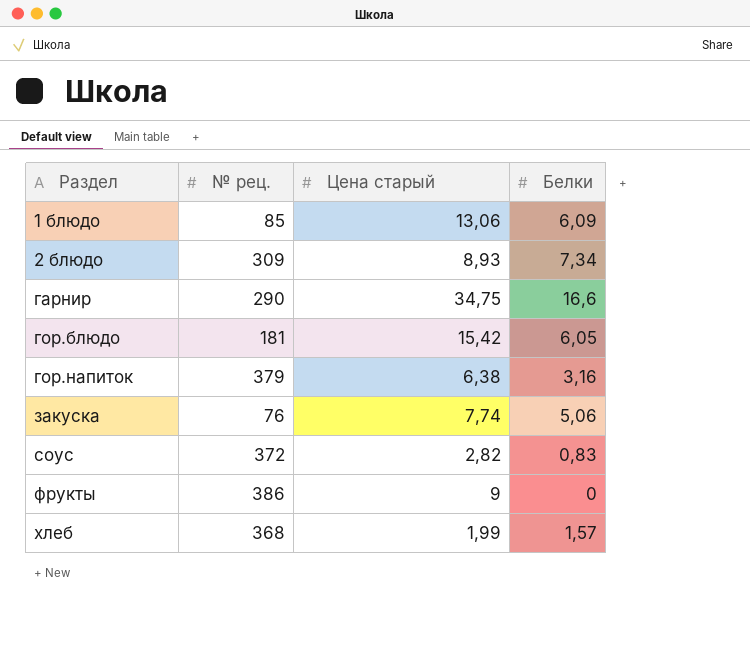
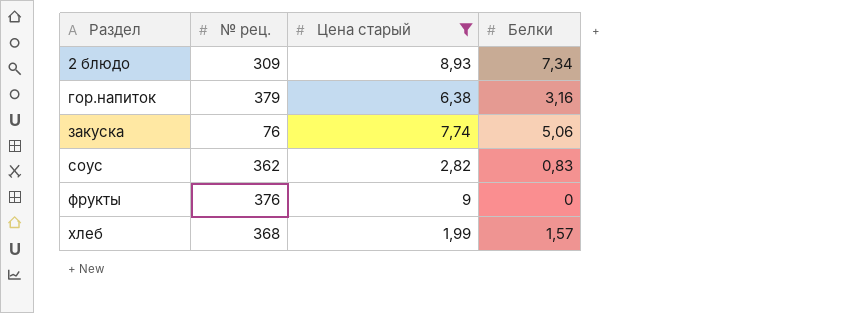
filter: none -> Цена старый <= 9
соус | № рец.: 372 -> 362
фрукты | № рец.: 386 -> 376

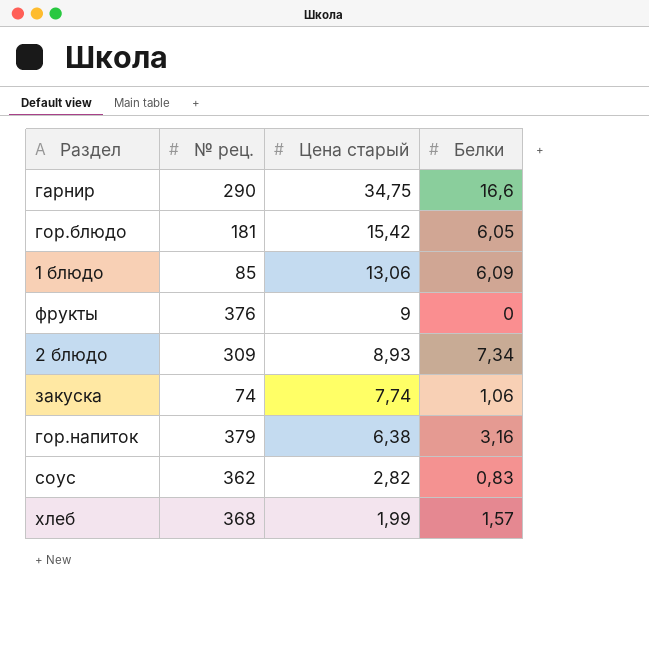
filter: Цена старый <= 9 -> none
row order: Раздел ascending -> Цена старый descending
закуска | № рец.: 76 -> 74
закуска | Белки: 5,06 -> 1,06

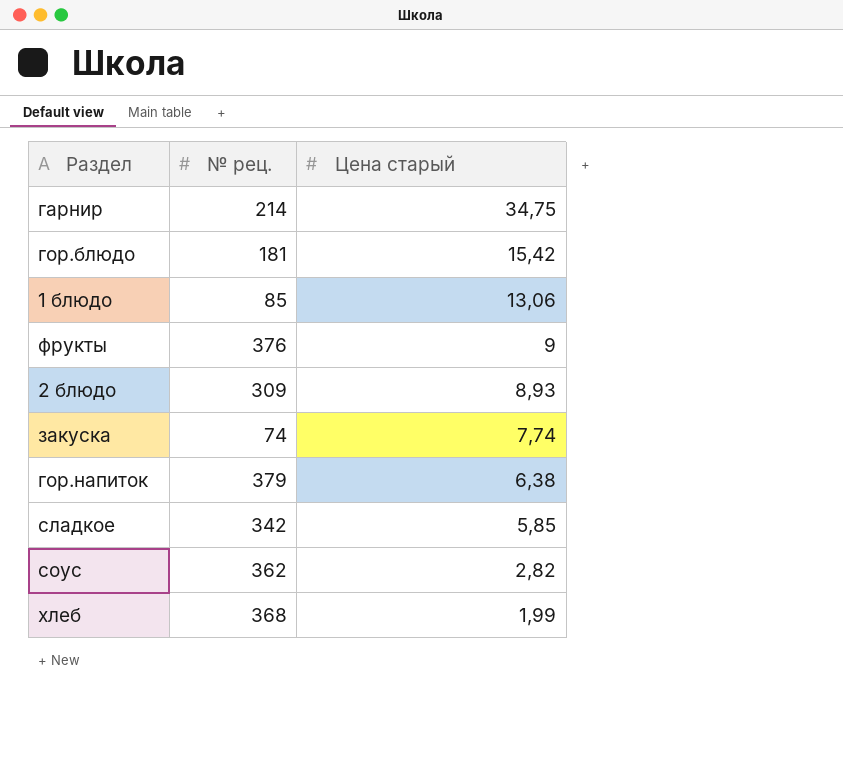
column Белки | position: 4 -> none
гарнир | № рец.: 290 -> 214
row сладкое: none -> 342 | 5,85

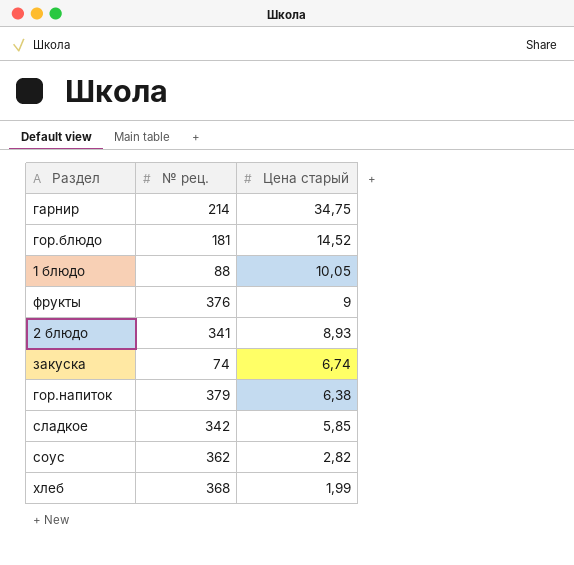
гор.блюдо | Цена старый: 15,42 -> 14,52
1 блюдо | № рец.: 85 -> 88
1 блюдо | Цена старый: 13,06 -> 10,05
2 блюдо | № рец.: 309 -> 341
закуска | Цена старый: 7,74 -> 6,74

